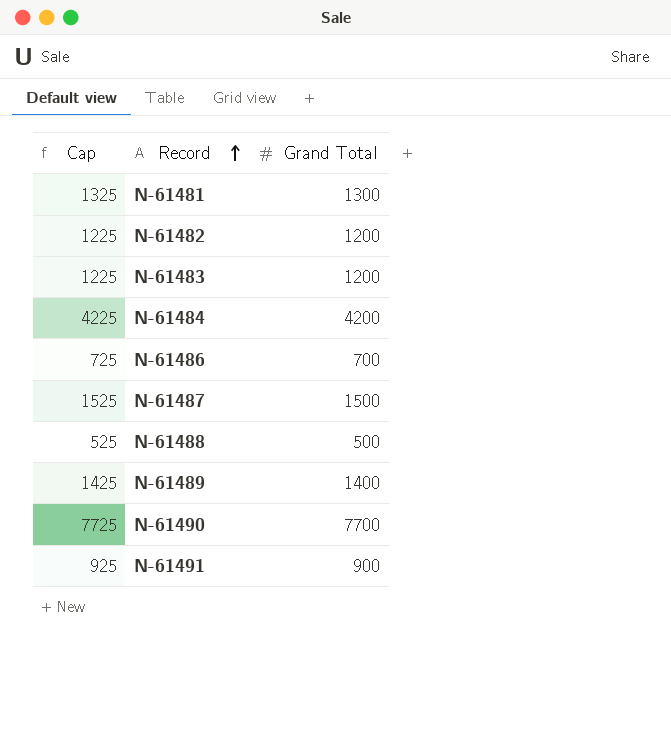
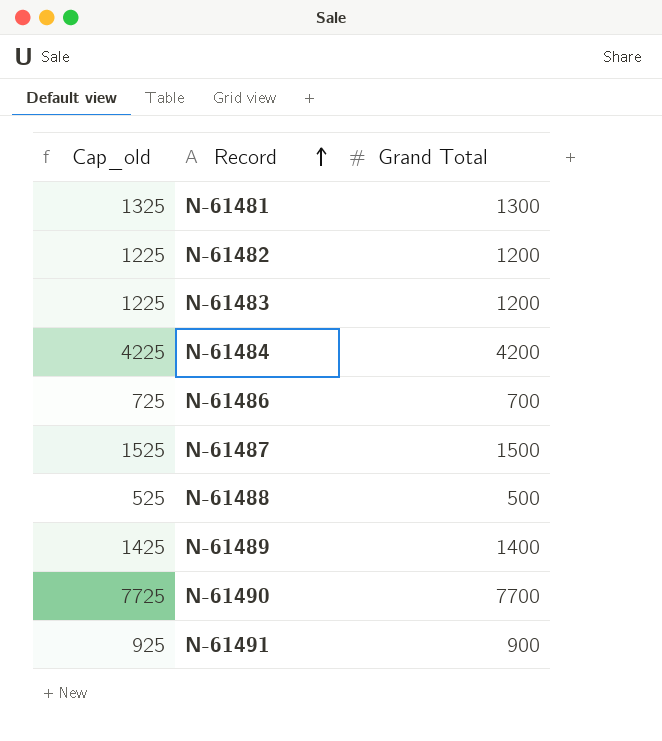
column name: Cap -> Cap_old

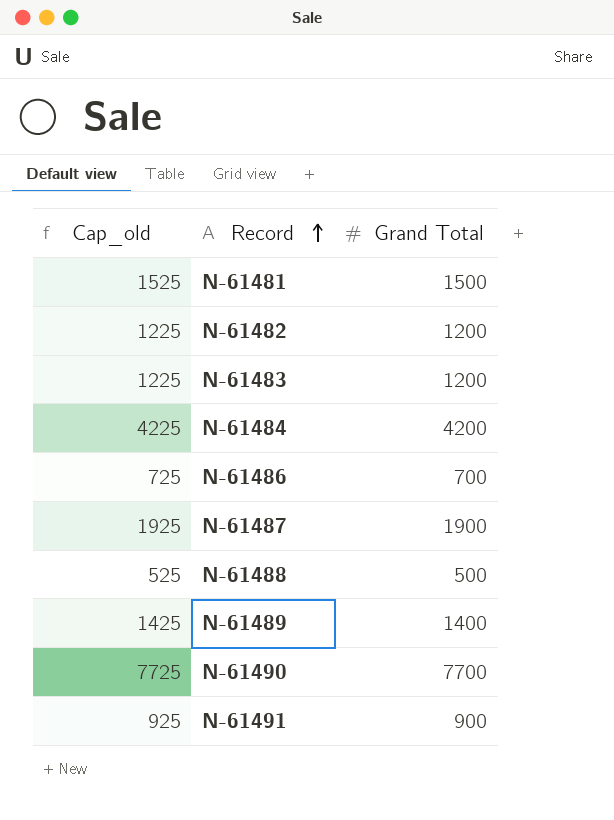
N-61481 | Cap_old: 1325 -> 1525
N-61481 | Grand Total: 1300 -> 1500
N-61487 | Cap_old: 1525 -> 1925
N-61487 | Grand Total: 1500 -> 1900

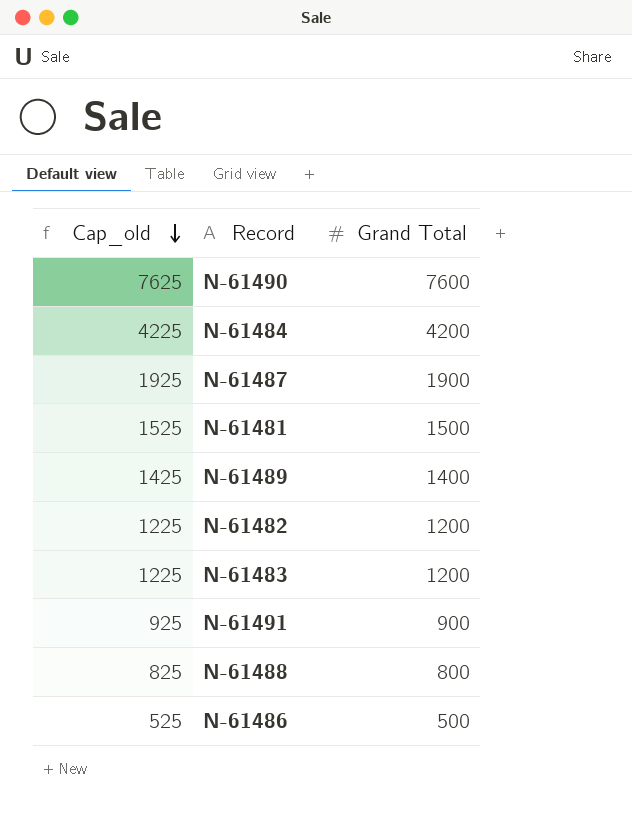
row order: Record ascending -> Cap_old descending
N-61490 | Cap_old: 7725 -> 7625
N-61490 | Grand Total: 7700 -> 7600
N-61488 | Cap_old: 525 -> 825
N-61488 | Grand Total: 500 -> 800
N-61486 | Cap_old: 725 -> 525
N-61486 | Grand Total: 700 -> 500

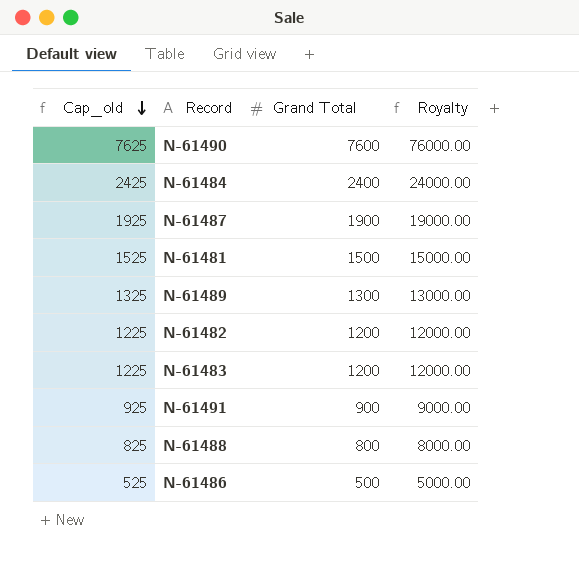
column Royalty | formula: none -> [Grand Total] * 10
N-61484 | Cap_old: 4225 -> 2425
N-61484 | Grand Total: 4200 -> 2400
N-61489 | Cap_old: 1425 -> 1325
N-61489 | Grand Total: 1400 -> 1300

